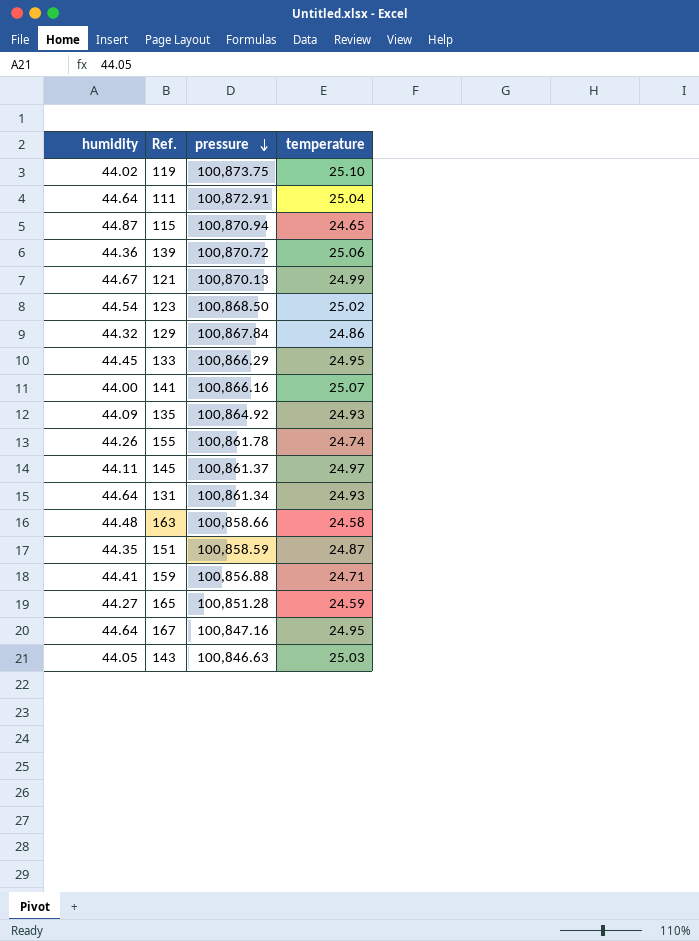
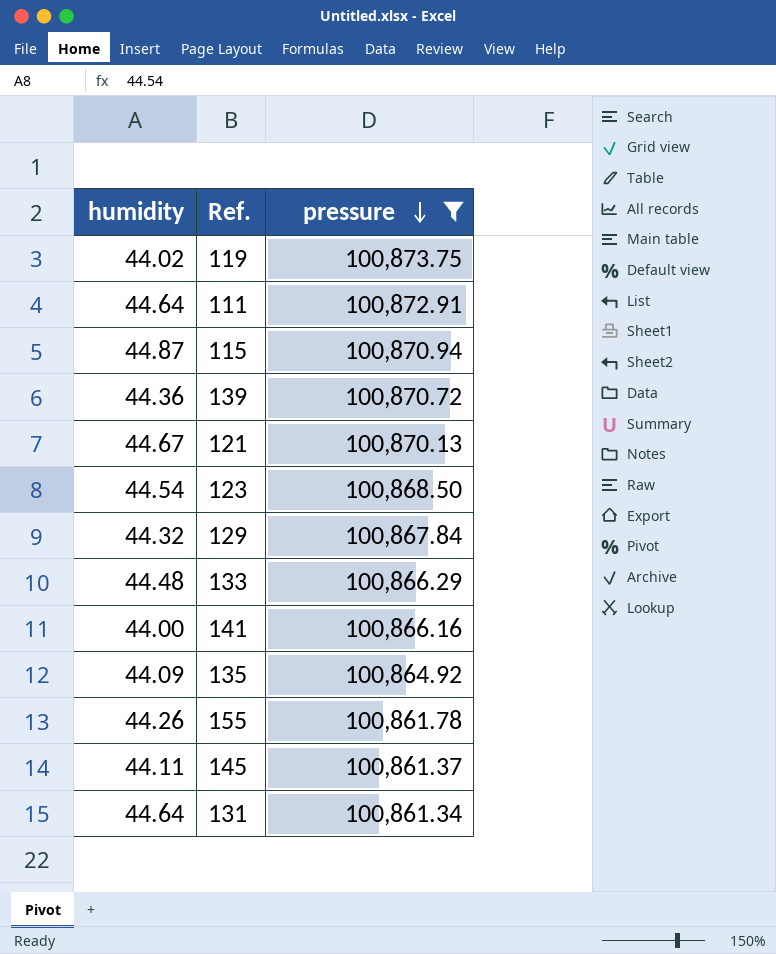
filter: none -> pressure >= 100,861.34
column temperature | position: 4 -> none
133 | humidity: 44.45 -> 44.48

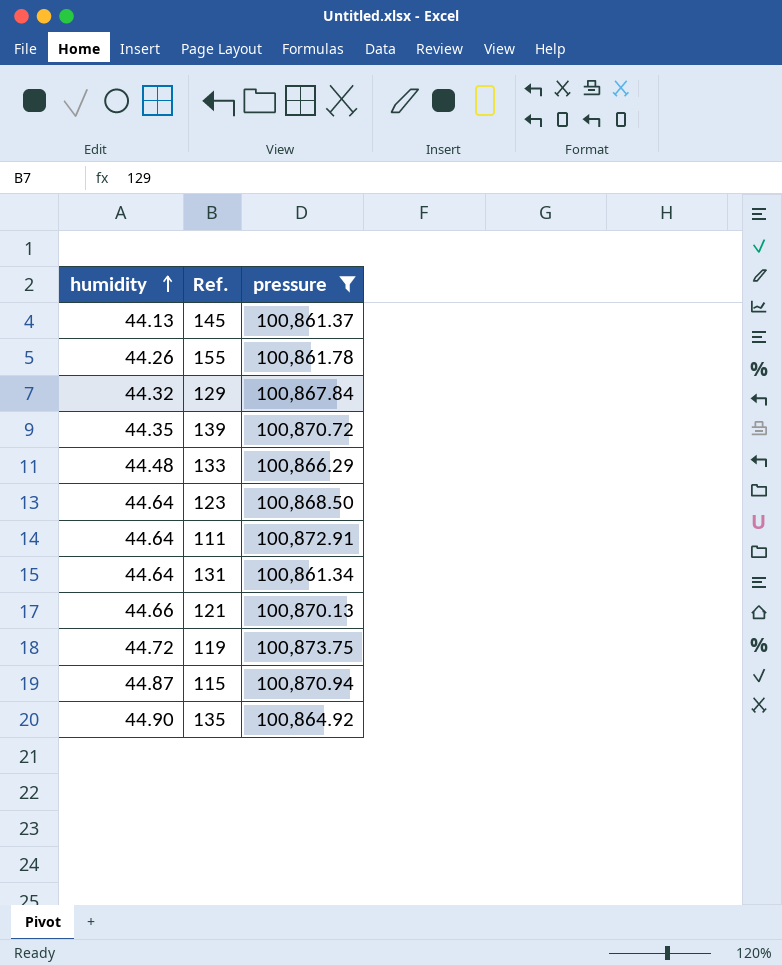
row order: pressure descending -> humidity ascending
row 141: 44.00 | 100,866.16 -> none
145 | humidity: 44.11 -> 44.13
139 | humidity: 44.36 -> 44.35
123 | humidity: 44.54 -> 44.64
121 | humidity: 44.67 -> 44.66
119 | humidity: 44.02 -> 44.72
135 | humidity: 44.09 -> 44.90

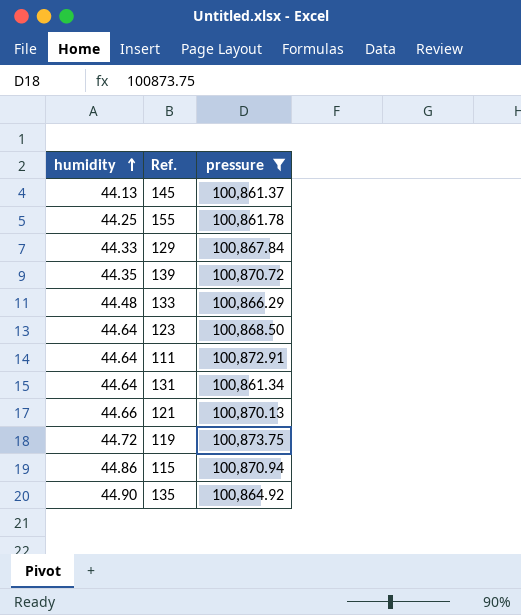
155 | humidity: 44.26 -> 44.25
129 | humidity: 44.32 -> 44.33
115 | humidity: 44.87 -> 44.86

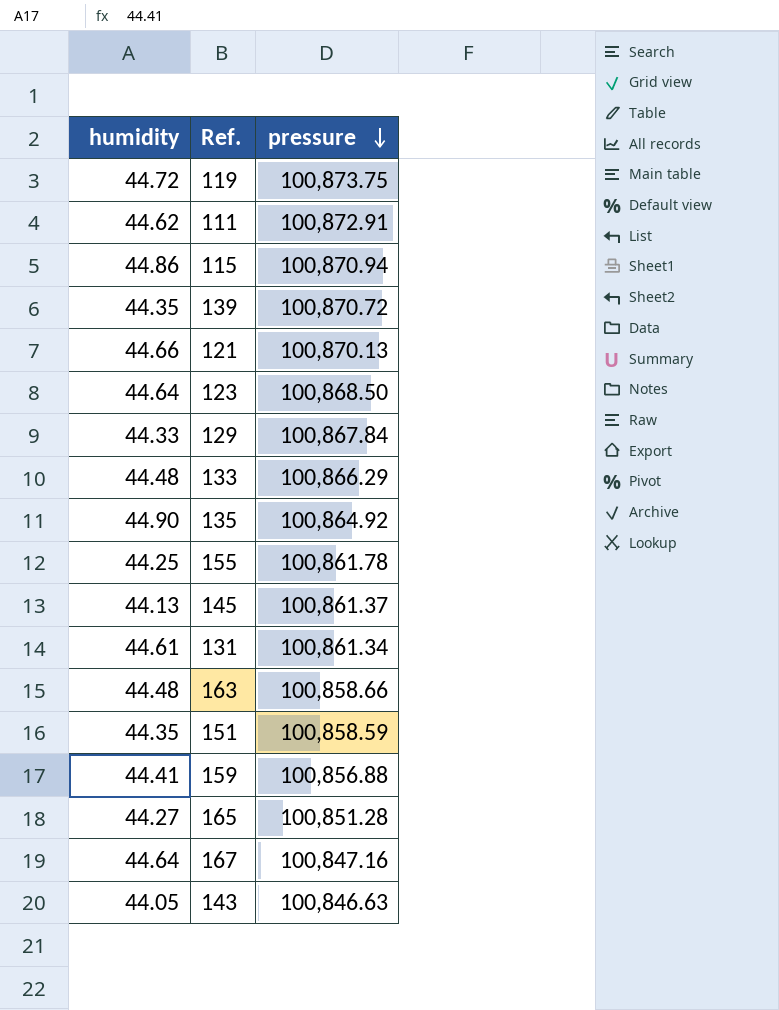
filter: pressure >= 100,861.34 -> none
row order: humidity ascending -> pressure descending
111 | humidity: 44.64 -> 44.62
131 | humidity: 44.64 -> 44.61

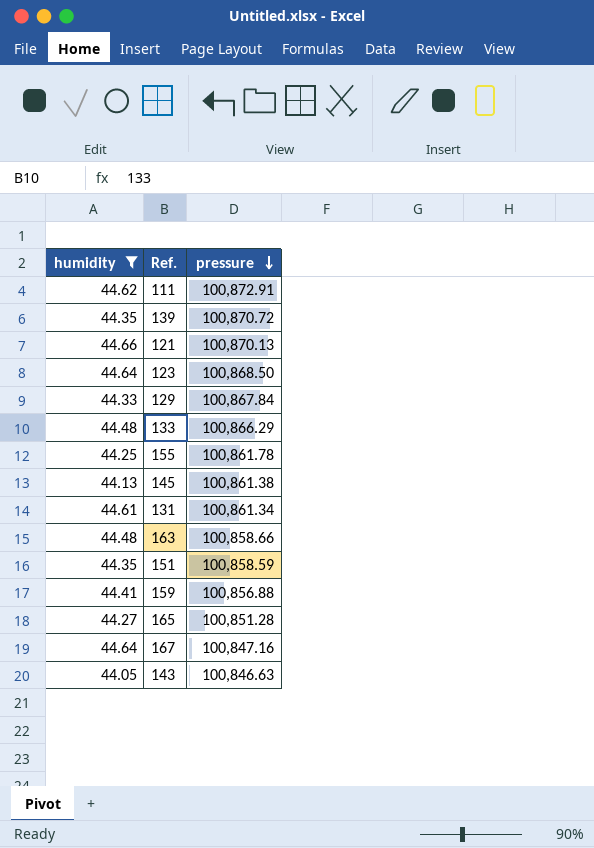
filter: none -> humidity <= 44.66
145 | pressure: 100,861.37 -> 100,861.38

